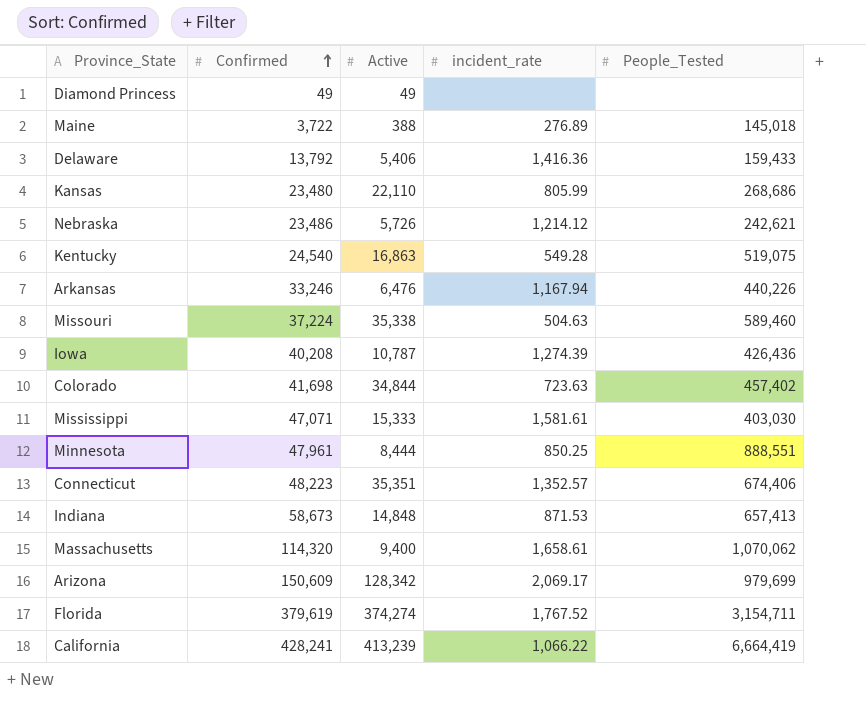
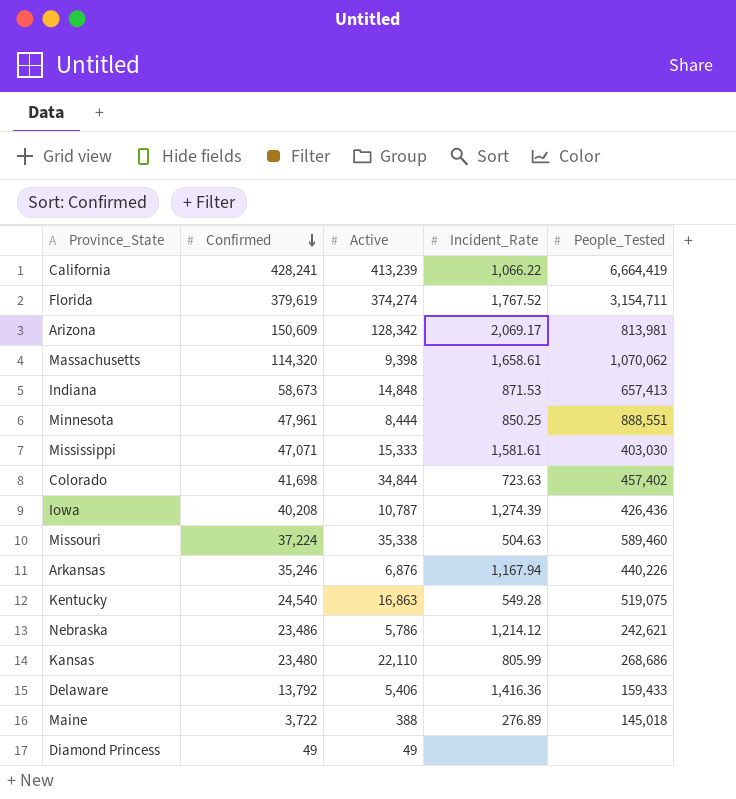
row order: Confirmed ascending -> Confirmed descending
column name: incident_rate -> Incident_Rate
row Connecticut: 48,223 | 35,351 | 1,352.57 | 674,406 -> none
Arizona | People_Tested: 979,699 -> 813,981
Massachusetts | Active: 9,400 -> 9,398
Arkansas | Confirmed: 33,246 -> 35,246
Arkansas | Active: 6,476 -> 6,876
Nebraska | Active: 5,726 -> 5,786

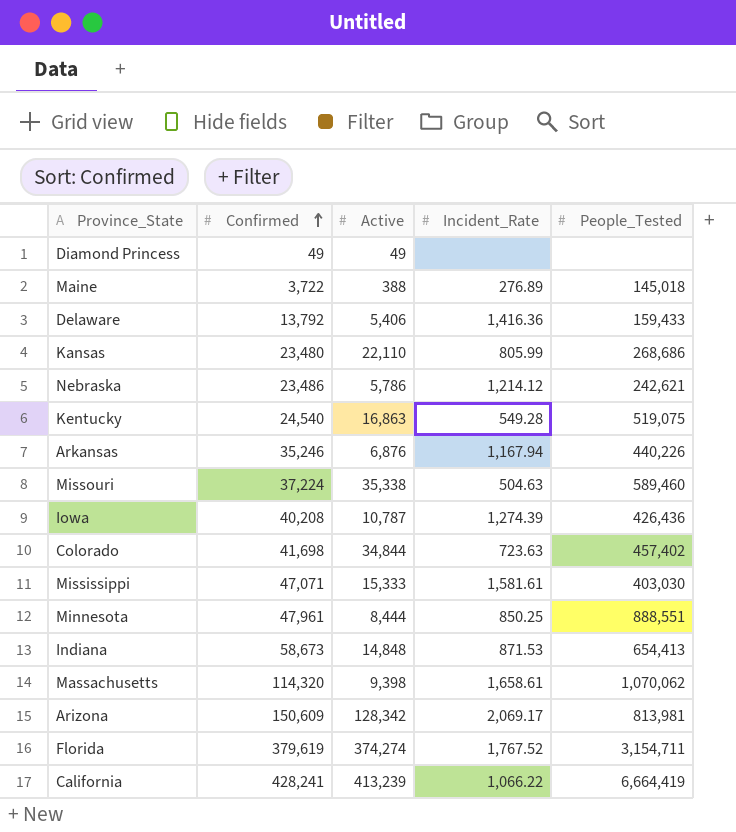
row order: Confirmed descending -> Confirmed ascending
Indiana | People_Tested: 657,413 -> 654,413

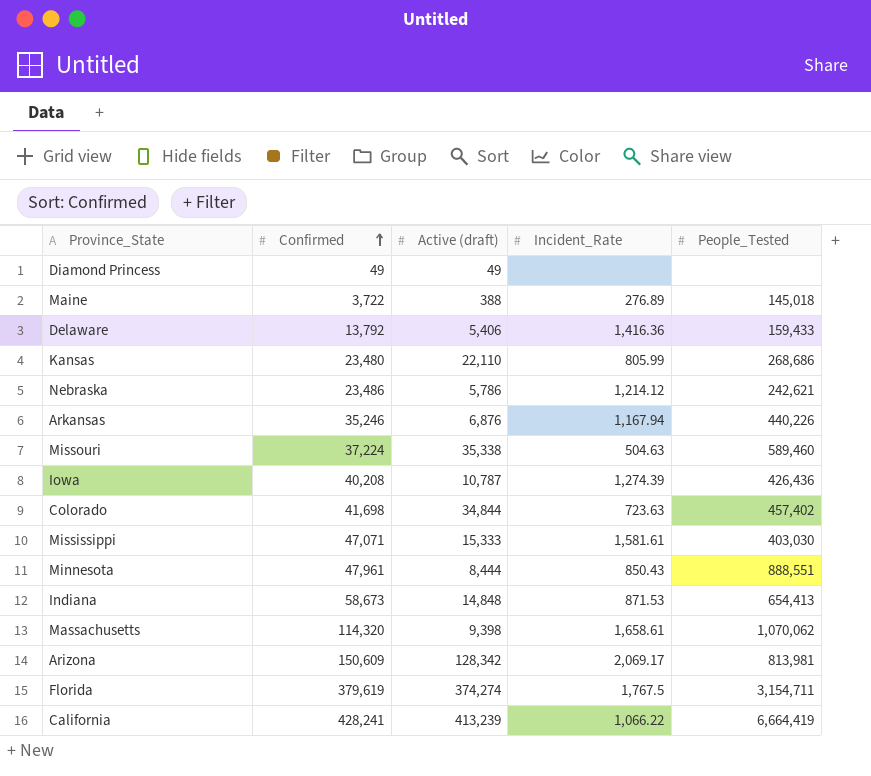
column name: Active -> Active (draft)
row Kentucky: 24,540 | 16,863 | 549.28 | 519,075 -> none
Minnesota | Incident_Rate: 850.25 -> 850.43
Florida | Incident_Rate: 1,767.52 -> 1,767.5

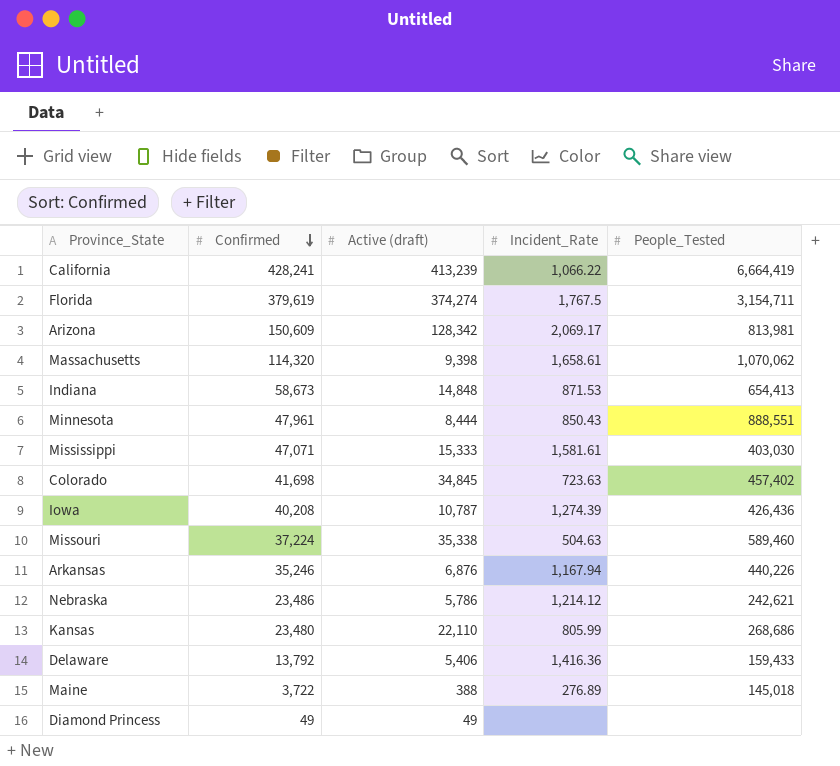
row order: Confirmed ascending -> Confirmed descending
Colorado | Active (draft): 34,844 -> 34,845

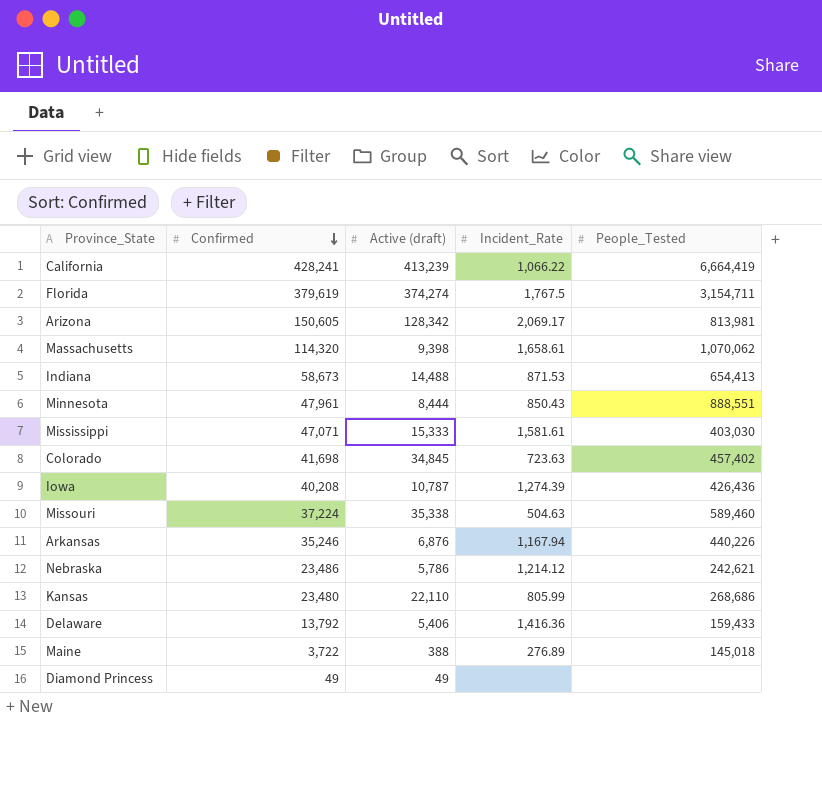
Arizona | Confirmed: 150,609 -> 150,605
Indiana | Active (draft): 14,848 -> 14,488

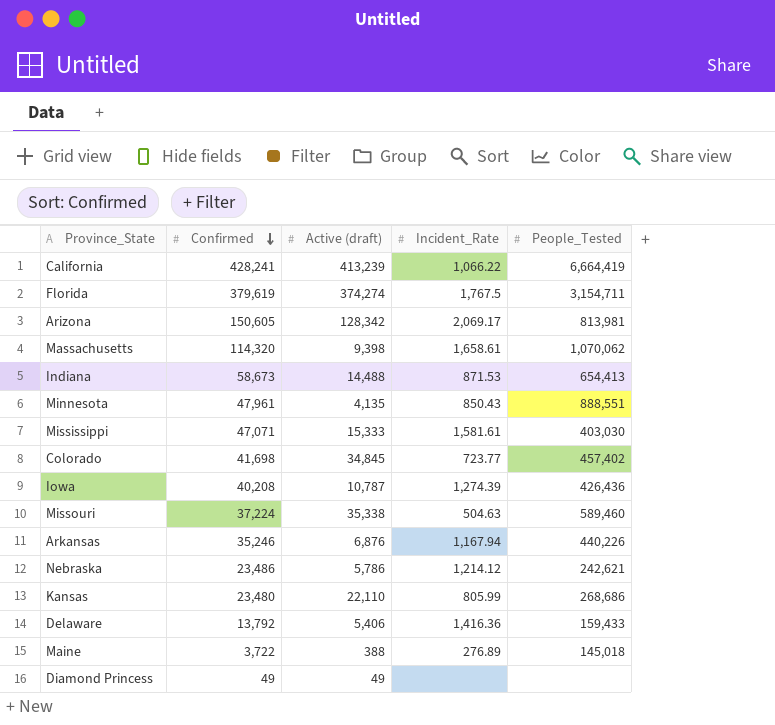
Minnesota | Active (draft): 8,444 -> 4,135
Colorado | Incident_Rate: 723.63 -> 723.77

